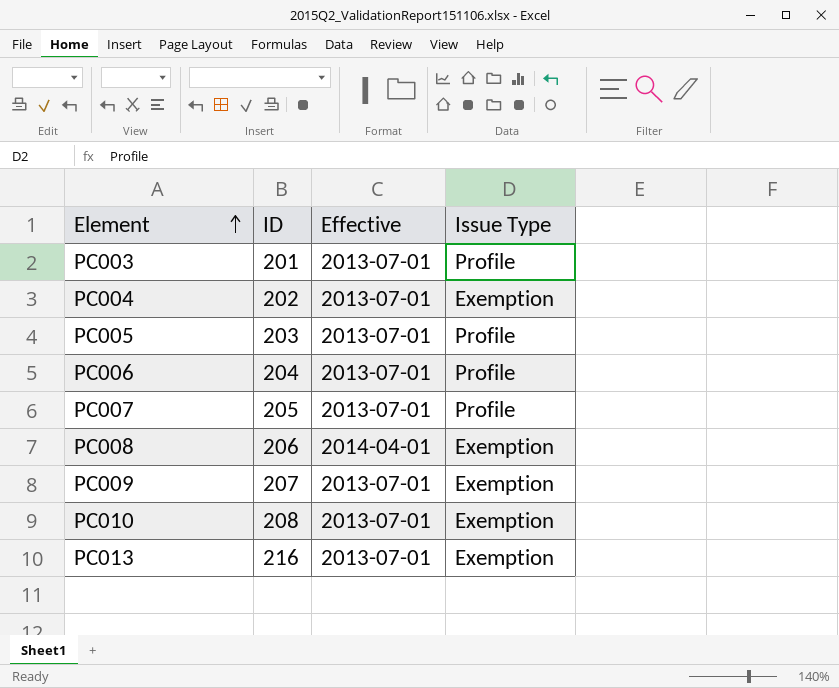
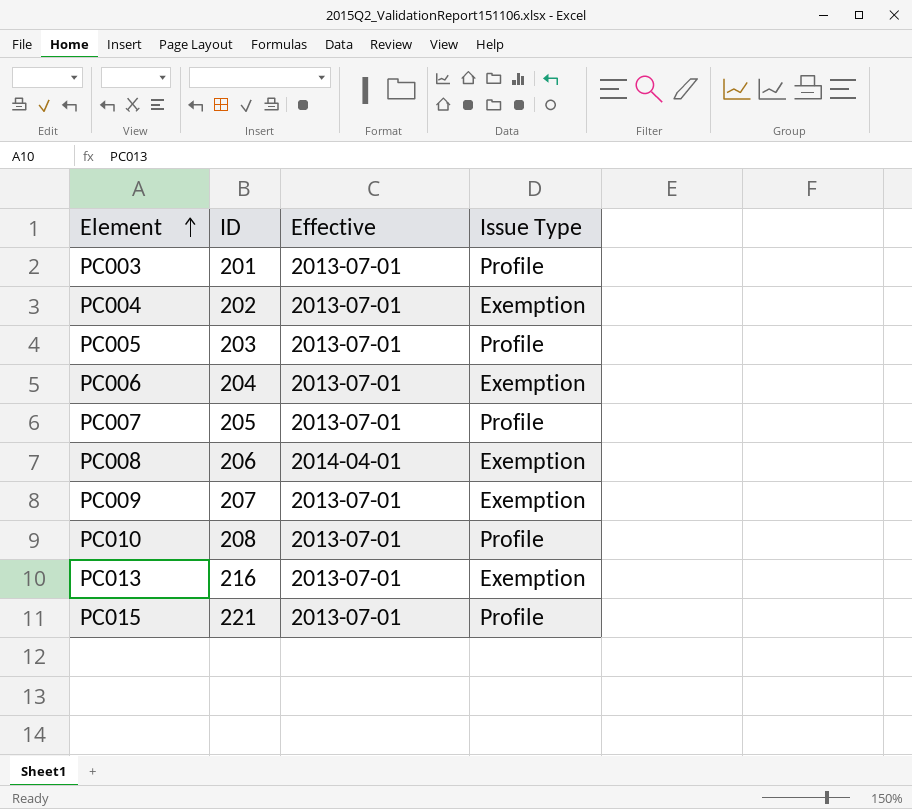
PC006 | Issue Type: Profile -> Exemption
PC010 | Issue Type: Exemption -> Profile
row PC015: none -> 221 | 2013-07-01 | Profile

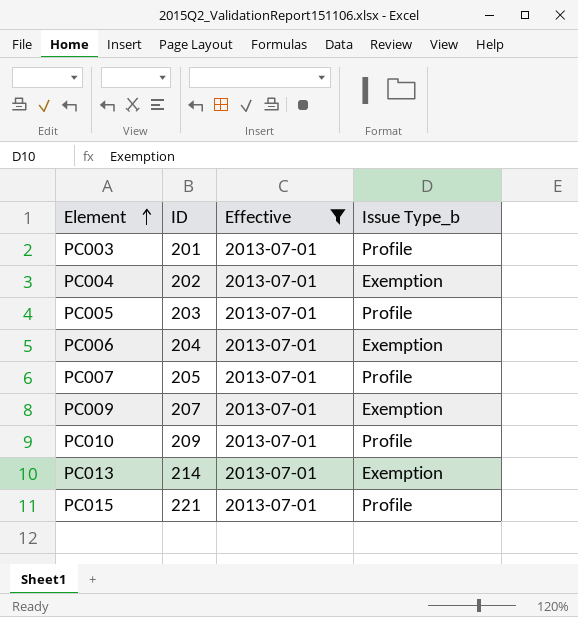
filter: none -> Effective = 2013-07-01
column name: Issue Type -> Issue Type_b
PC010 | ID: 208 -> 209
PC013 | ID: 216 -> 214

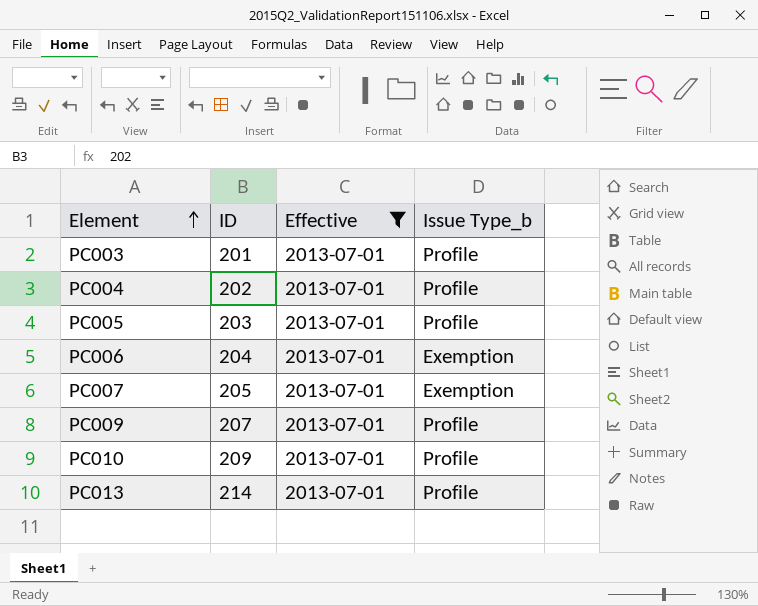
row PC015: 221 | 2013-07-01 | Profile -> none
PC004 | Issue Type_b: Exemption -> Profile
PC007 | Issue Type_b: Profile -> Exemption
PC009 | Issue Type_b: Exemption -> Profile
PC013 | Issue Type_b: Exemption -> Profile

